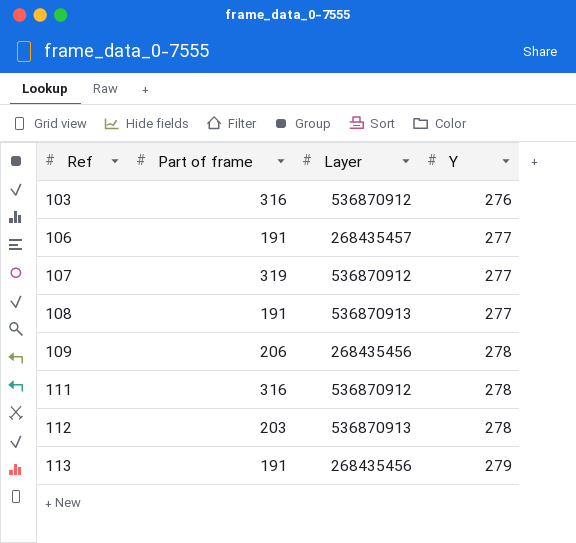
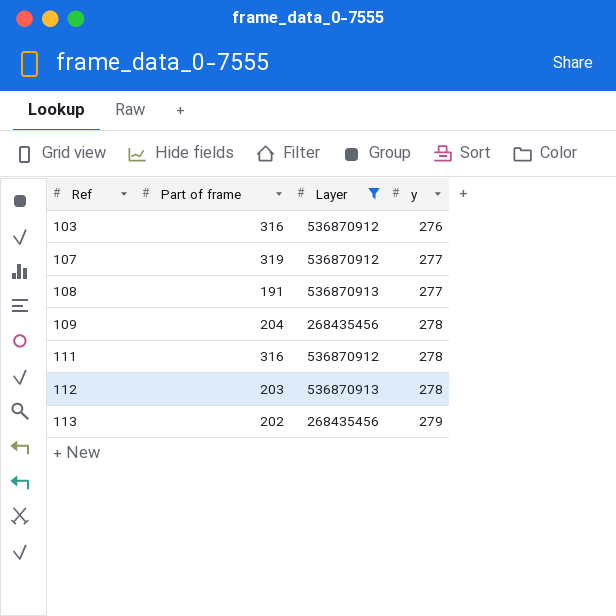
filter: none -> Layer != 268435457
column name: Y -> y
109 | Part of frame: 206 -> 204
113 | Part of frame: 191 -> 202

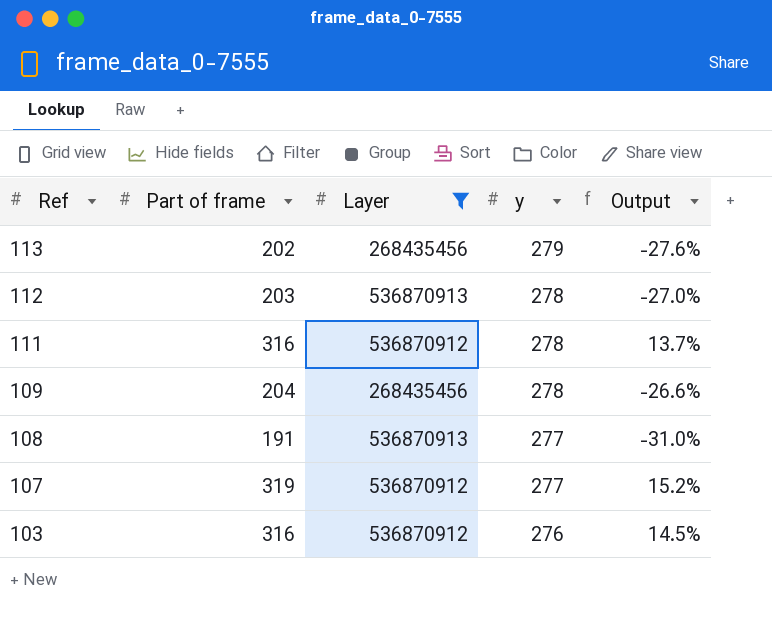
row order: Ref ascending -> Ref descending
column Output | formula: none -> ([Part of frame] - [y]) / [y]

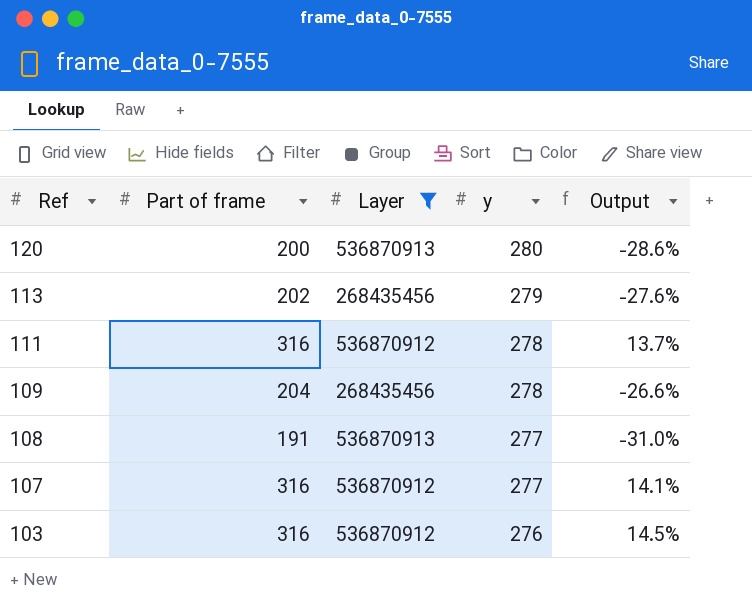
row 112: 203 | 536870913 | 278 | -27.0% -> none
row 120: none -> 200 | 536870913 | 280 | -28.6%
107 | Part of frame: 319 -> 316
107 | Output: 15.2% -> 14.1%

